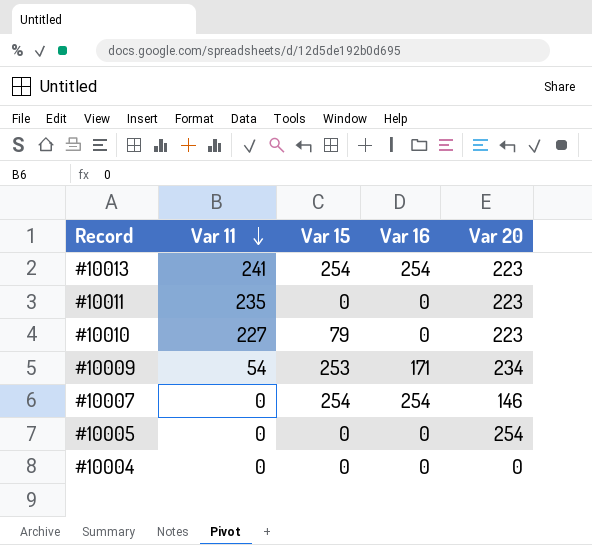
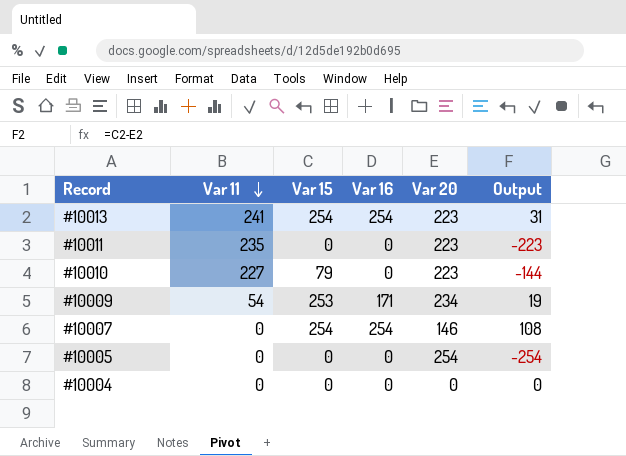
column Output | formula: none -> [Var 15] - [Var 20]

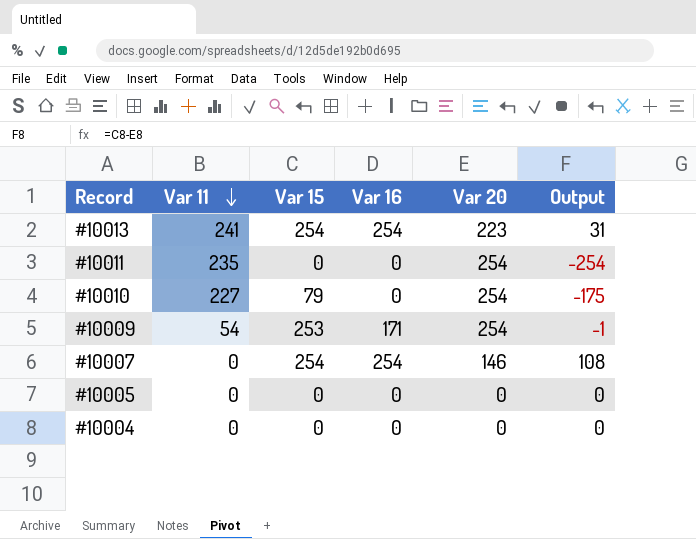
#10011 | Var 20: 223 -> 254
#10011 | Output: -223 -> -254
#10010 | Var 20: 223 -> 254
#10010 | Output: -144 -> -175
#10009 | Var 20: 234 -> 254
#10009 | Output: 19 -> -1
#10005 | Var 20: 254 -> 0
#10005 | Output: -254 -> 0

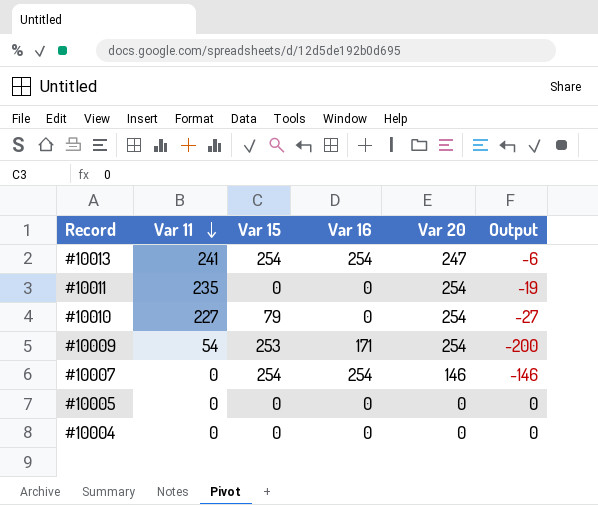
column Output | formula: [Var 15] - [Var 20] -> [Var 11] - [Var 20]
#10013 | Var 20: 223 -> 247

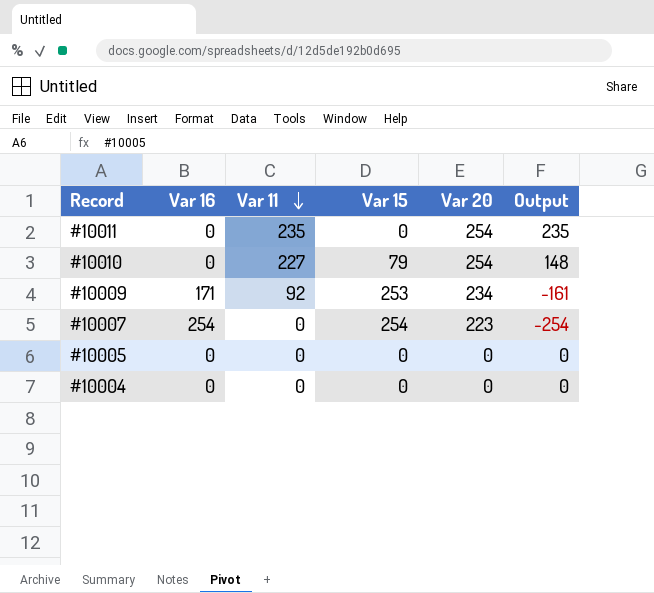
column Var 16 | position: 4 -> 2
column Output | formula: [Var 11] - [Var 20] -> [Var 11] - [Var 15]
row #10013: 241 | 254 | 254 | 247 | -6 -> none
#10009 | Var 11: 54 -> 92
#10009 | Var 20: 254 -> 234
#10007 | Var 20: 146 -> 223

